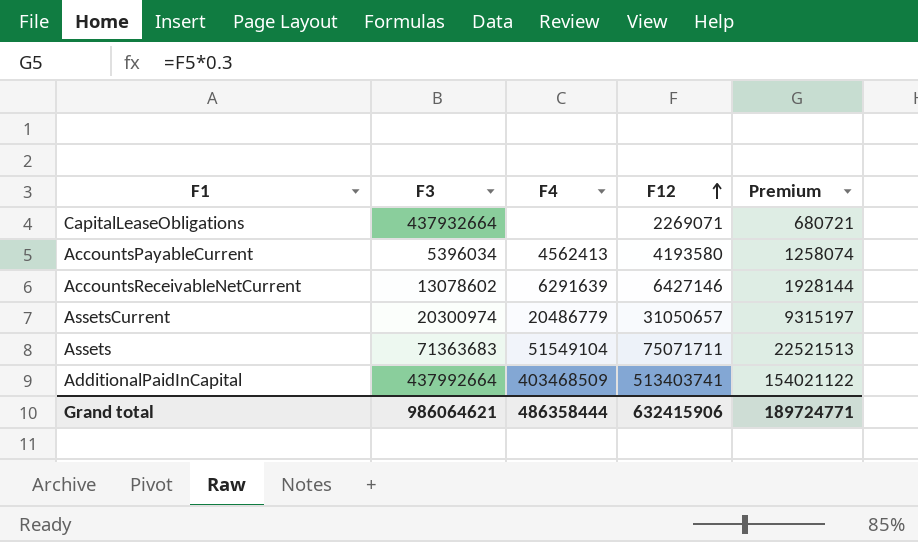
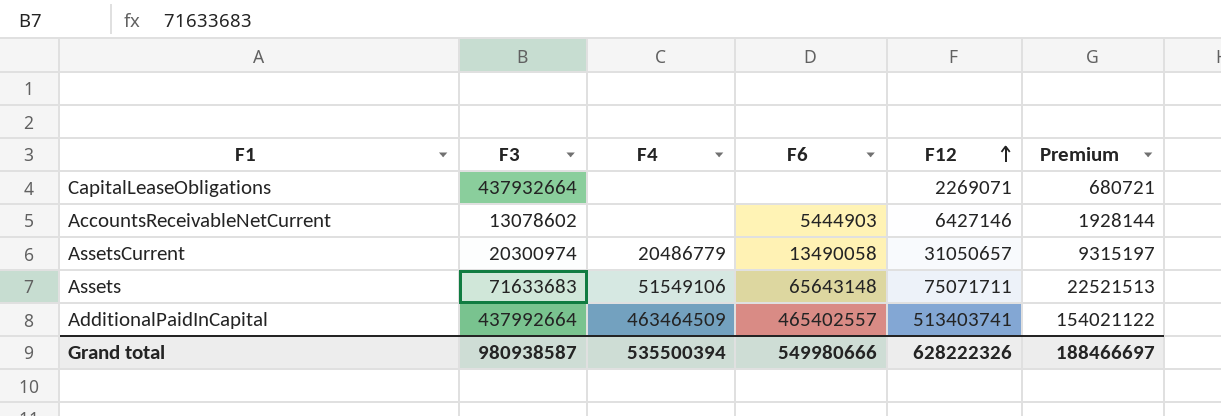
column F6 | position: none -> 4
row AccountsPayableCurrent: 5396034 | 4562413 | 4193580 | 1258074 -> none
AccountsReceivableNetCurrent | F4: 6291639 -> none
Assets | F3: 71363683 -> 71633683
Assets | F4: 51549104 -> 51549106
AdditionalPaidInCapital | F4: 403468509 -> 463464509
Grand total | F3: 986064621 -> 980938587
Grand total | F4: 486358444 -> 535500394
Grand total | F12: 632415906 -> 628222326
Grand total | Premium: 189724771 -> 188466697

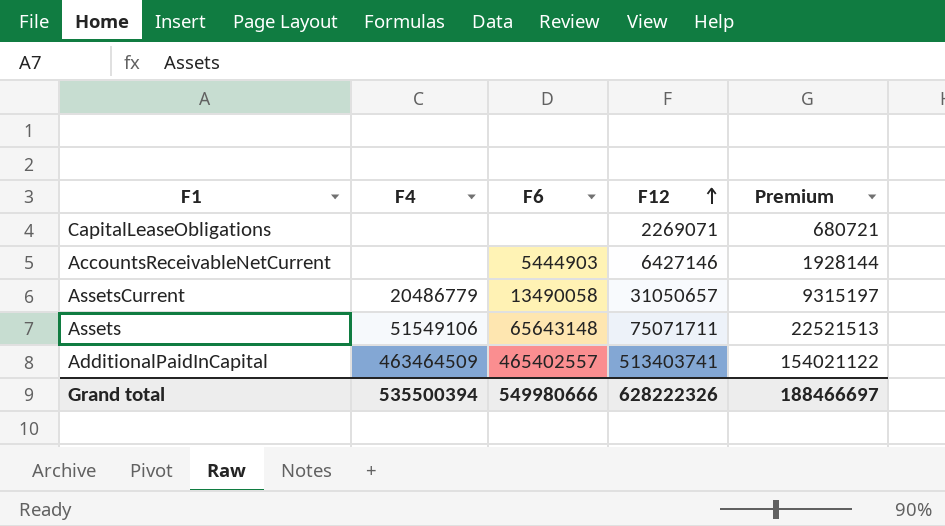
column F3 | position: 2 -> none

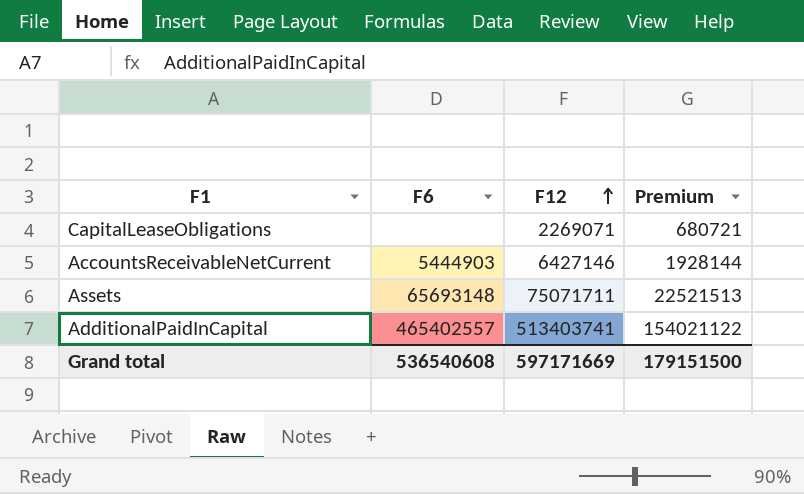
column F4 | position: 2 -> none
row AssetsCurrent: 20486779 | 13490058 | 31050657 | 9315197 -> none
Assets | F6: 65643148 -> 65693148
Grand total | F6: 549980666 -> 536540608
Grand total | F12: 628222326 -> 597171669
Grand total | Premium: 188466697 -> 179151500

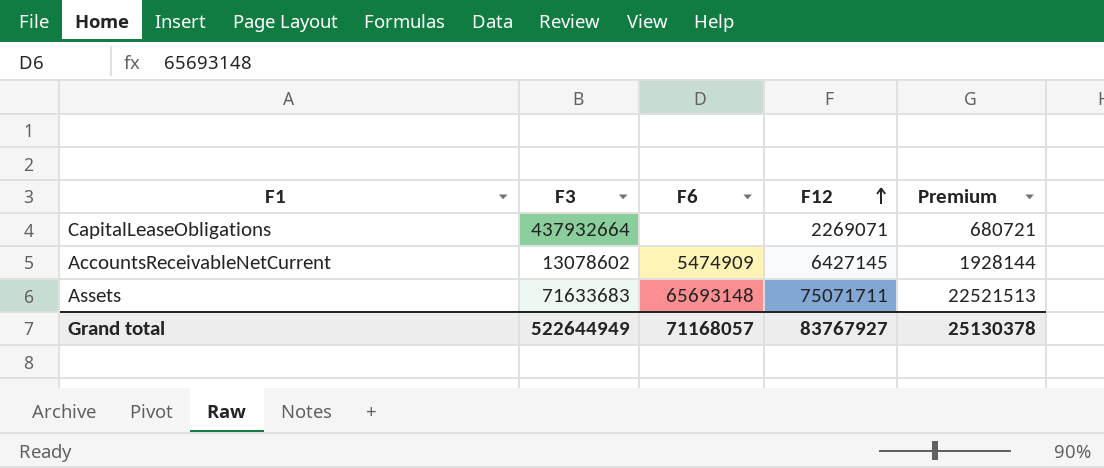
column F3 | position: none -> 2
row AdditionalPaidInCapital: 465402557 | 513403741 | 154021122 -> none
AccountsReceivableNetCurrent | F6: 5444903 -> 5474909
AccountsReceivableNetCurrent | F12: 6427146 -> 6427145
Grand total | F6: 536540608 -> 71168057
Grand total | F12: 597171669 -> 83767927
Grand total | Premium: 179151500 -> 25130378

